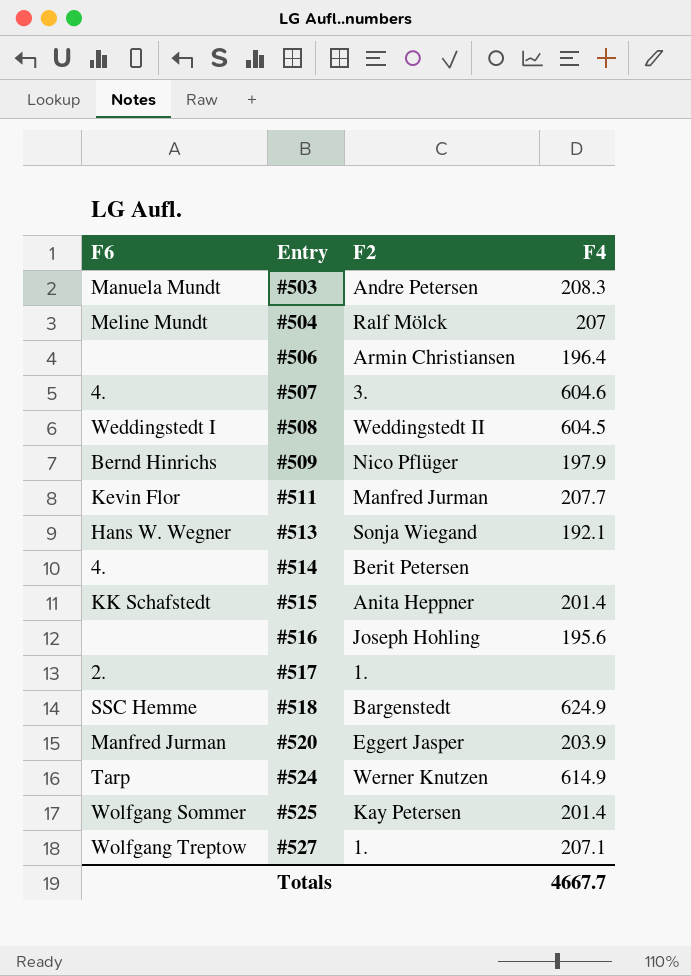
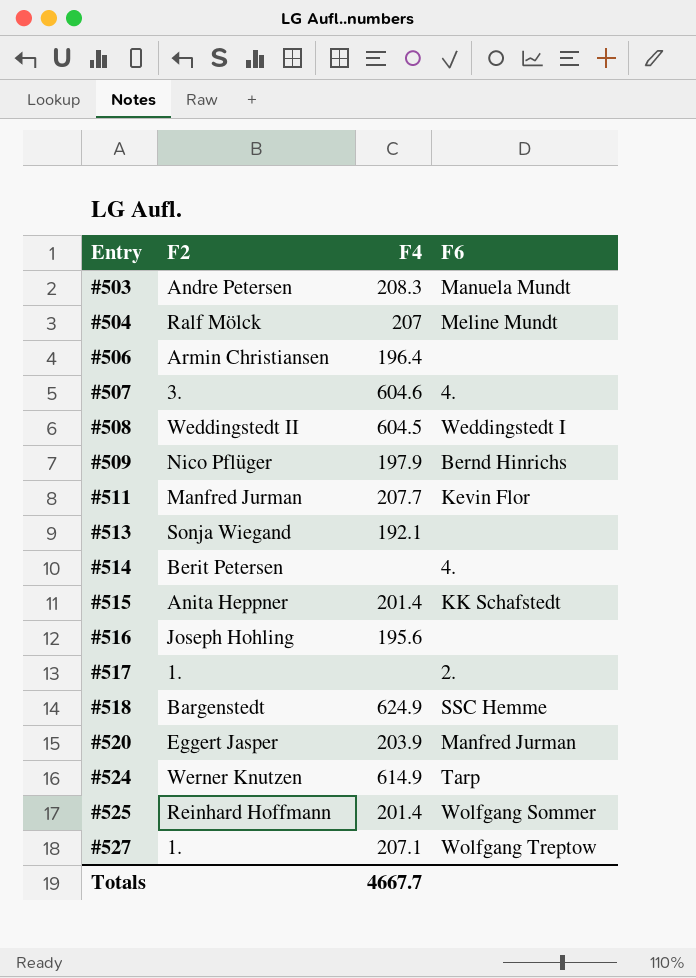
column F6 | position: 1 -> 4
#513 | F6: Hans W. Wegner -> none
#525 | F2: Kay Petersen -> Reinhard Hoffmann

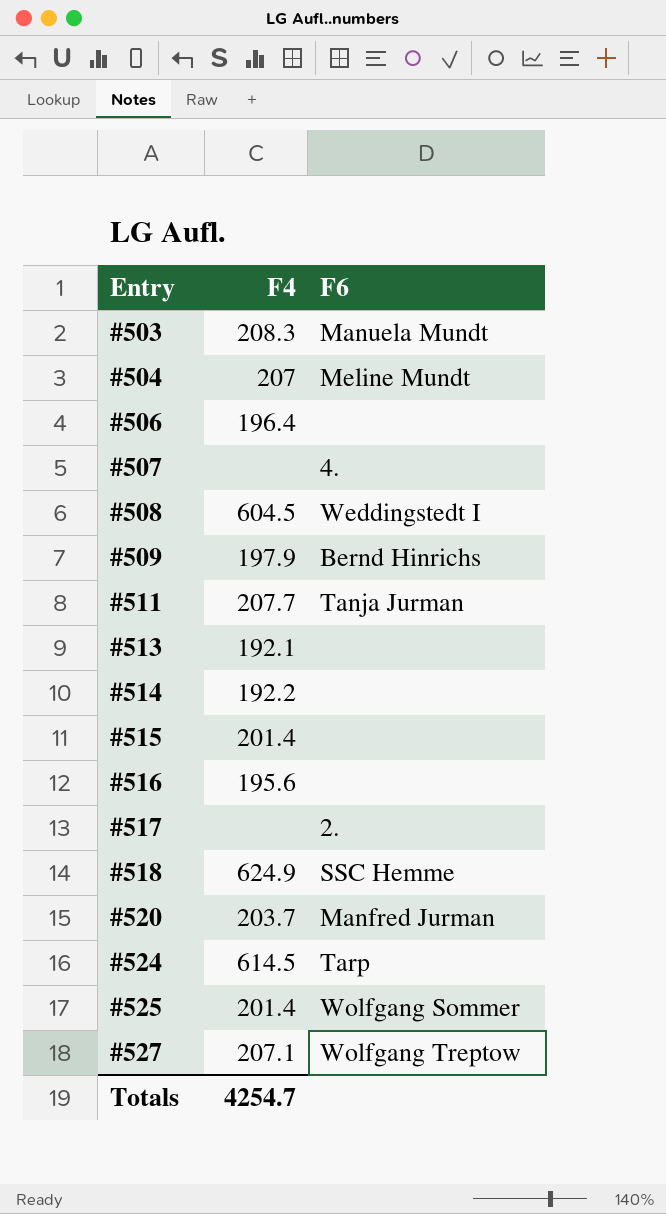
column F2 | position: 2 -> none
#507 | F4: 604.6 -> none
#511 | F6: Kevin Flor -> Tanja Jurman
#514 | F4: none -> 192.2
#514 | F6: 4. -> none
#515 | F6: KK Schafstedt -> none
#520 | F4: 203.9 -> 203.7
#524 | F4: 614.9 -> 614.5
Totals | F4: 4667.7 -> 4254.7

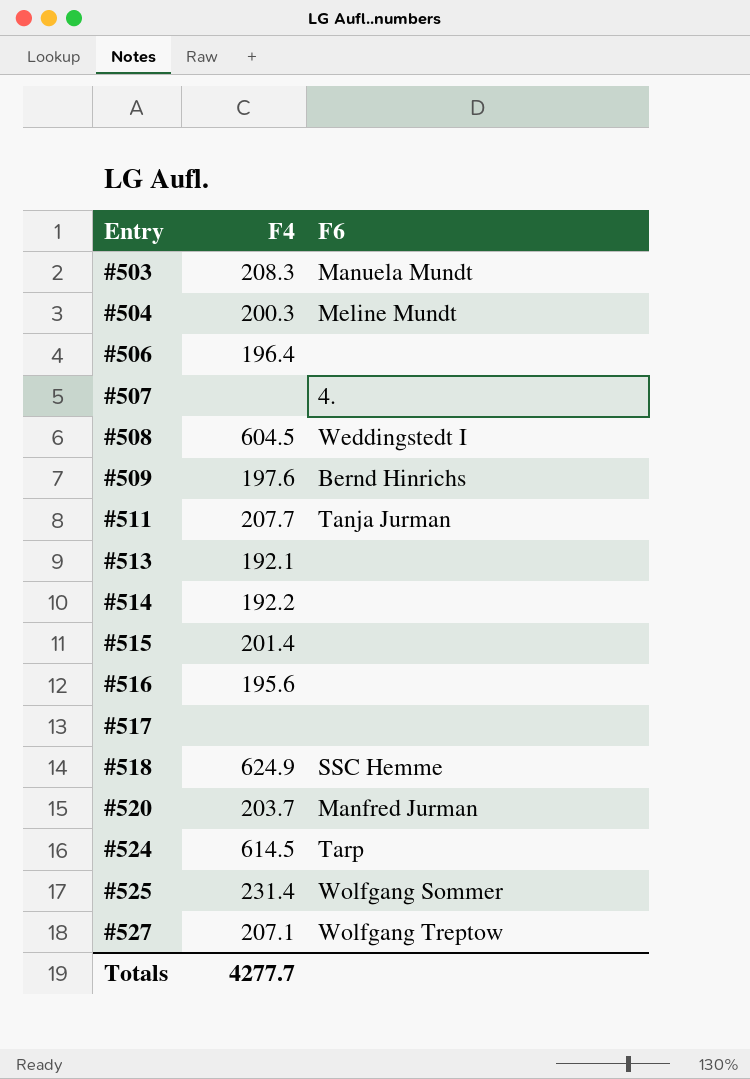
#504 | F4: 207 -> 200.3
#509 | F4: 197.9 -> 197.6
#517 | F6: 2. -> none
#525 | F4: 201.4 -> 231.4
Totals | F4: 4254.7 -> 4277.7

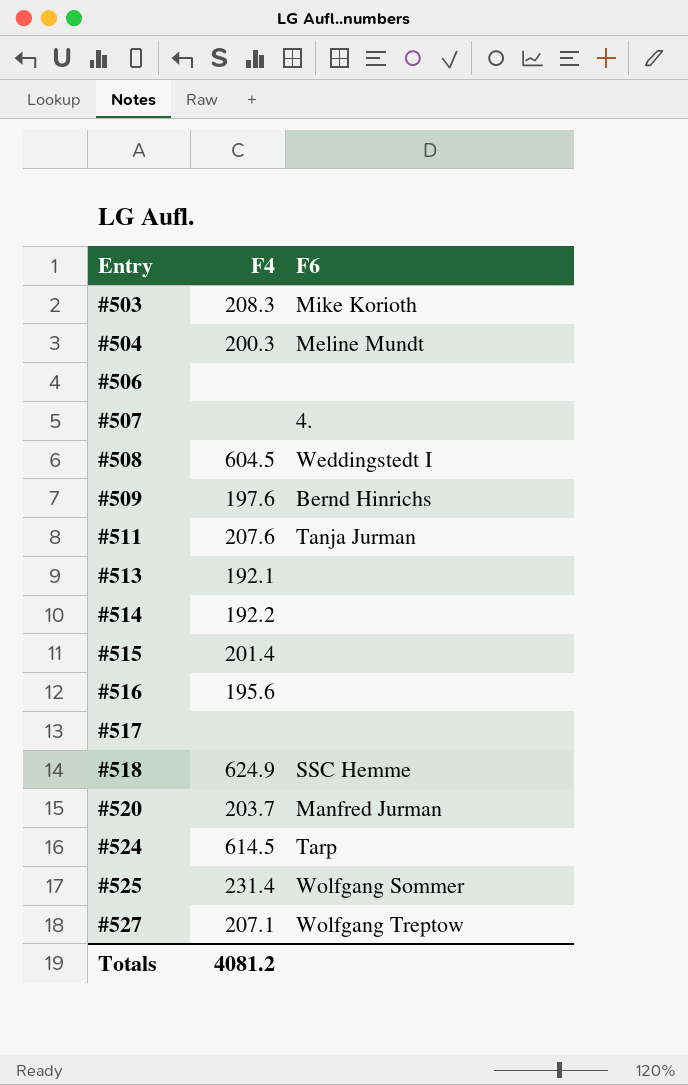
#503 | F6: Manuela Mundt -> Mike Korioth
#506 | F4: 196.4 -> none
#511 | F4: 207.7 -> 207.6
Totals | F4: 4277.7 -> 4081.2

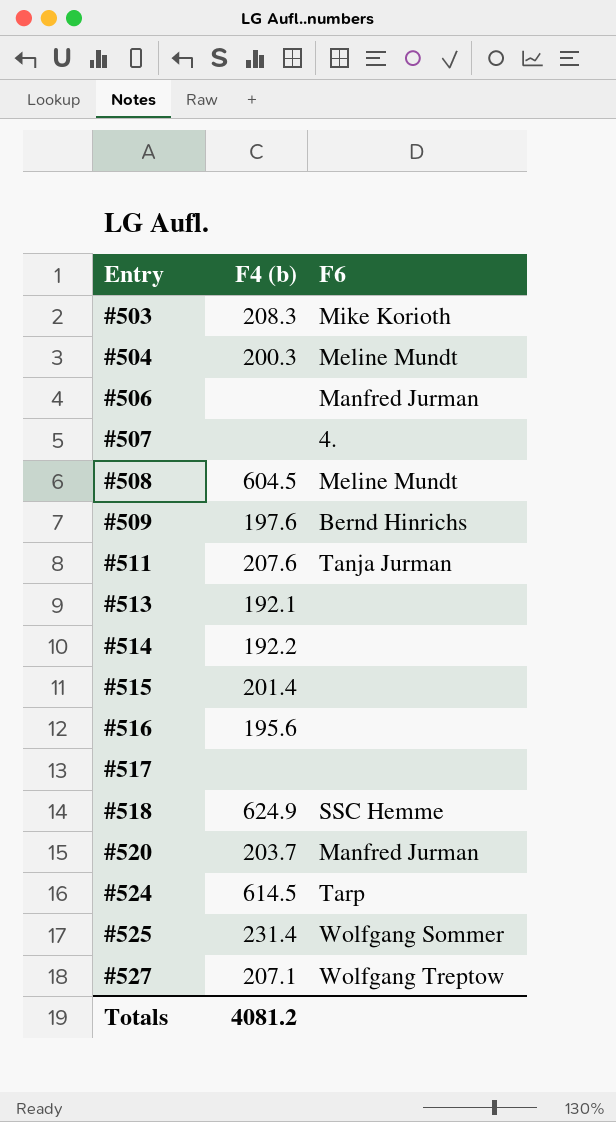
column name: F4 -> F4 (b)
#506 | F6: none -> Manfred Jurman
#508 | F6: Weddingstedt I -> Meline Mundt

